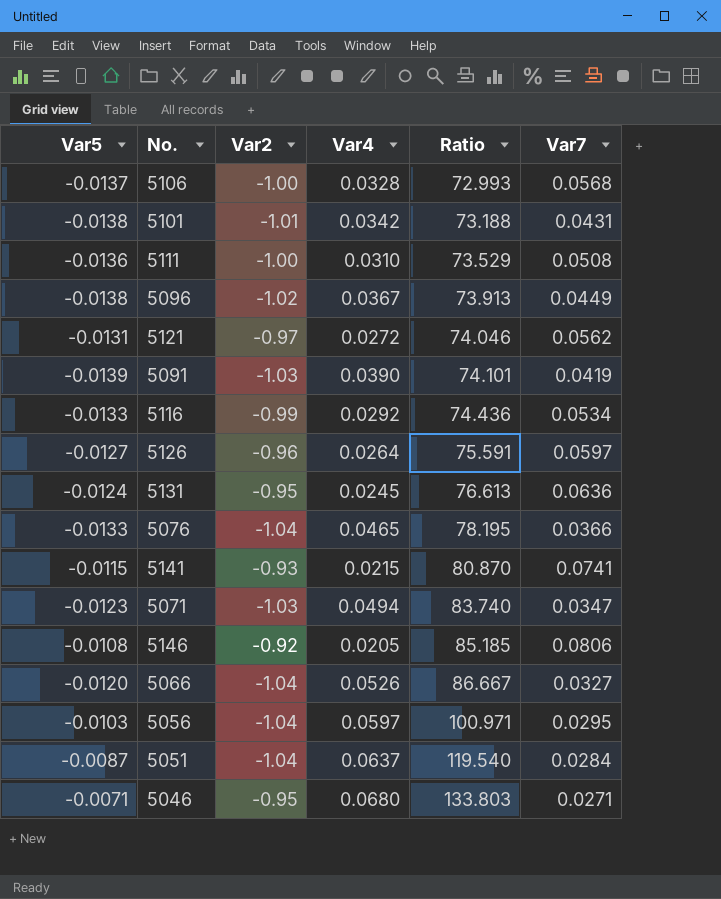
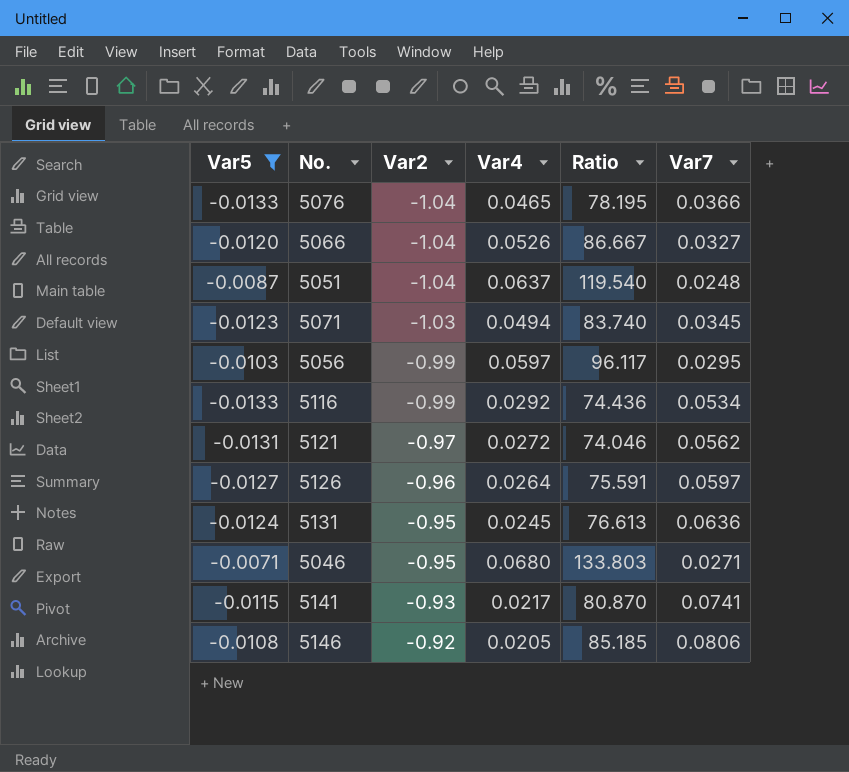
filter: none -> Var5 >= -0.0133
row order: Ratio ascending -> Var2 ascending
5051 | Var7: 0.0284 -> 0.0248
5071 | Var7: 0.0347 -> 0.0345
5056 | Var2: -1.04 -> -0.99
5056 | Ratio: 100.971 -> 96.117
5141 | Var4: 0.0215 -> 0.0217

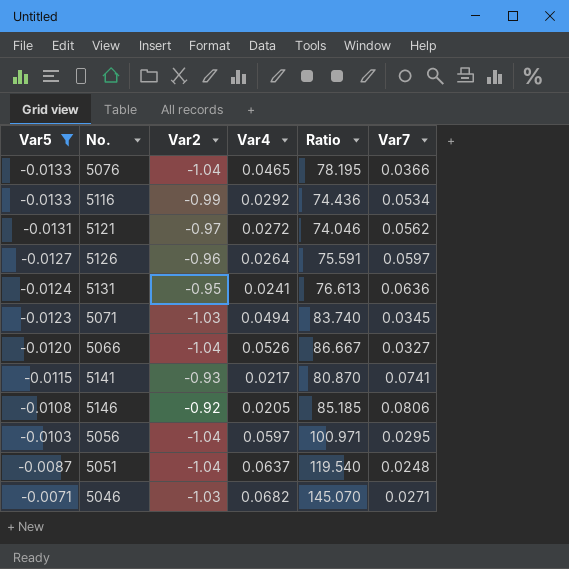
row order: Var2 ascending -> Var5 ascending
5131 | Var4: 0.0245 -> 0.0241
5056 | Var2: -0.99 -> -1.04
5056 | Ratio: 96.117 -> 100.971
5046 | Var2: -0.95 -> -1.03
5046 | Var4: 0.0680 -> 0.0682
5046 | Ratio: 133.803 -> 145.070

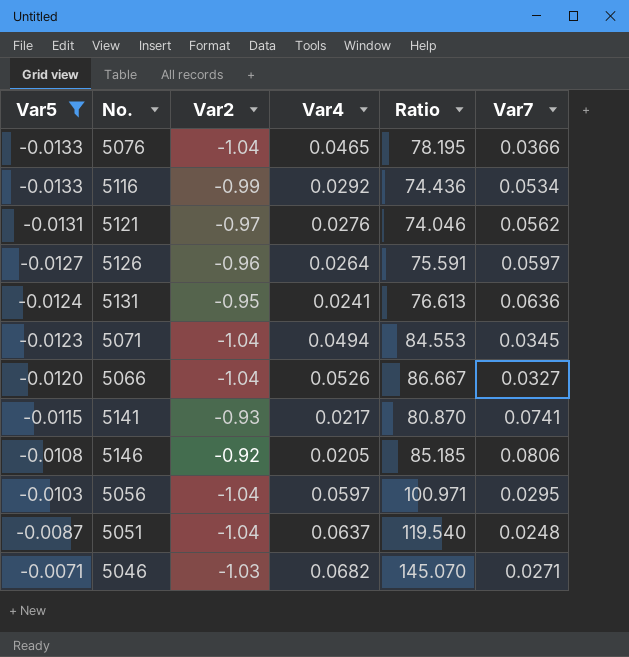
5121 | Var4: 0.0272 -> 0.0276
5071 | Var2: -1.03 -> -1.04
5071 | Ratio: 83.740 -> 84.553

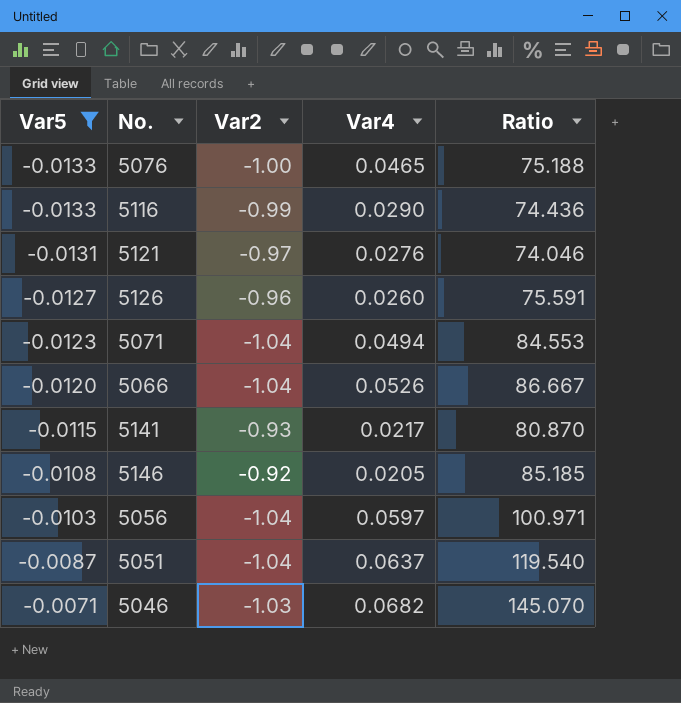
column Var7 | position: 6 -> none
row 5131: -0.0124 | -0.95 | 0.0241 | 76.613 | 0.0636 -> none
5076 | Var2: -1.04 -> -1.00
5076 | Ratio: 78.195 -> 75.188
5116 | Var4: 0.0292 -> 0.0290
5126 | Var4: 0.0264 -> 0.0260

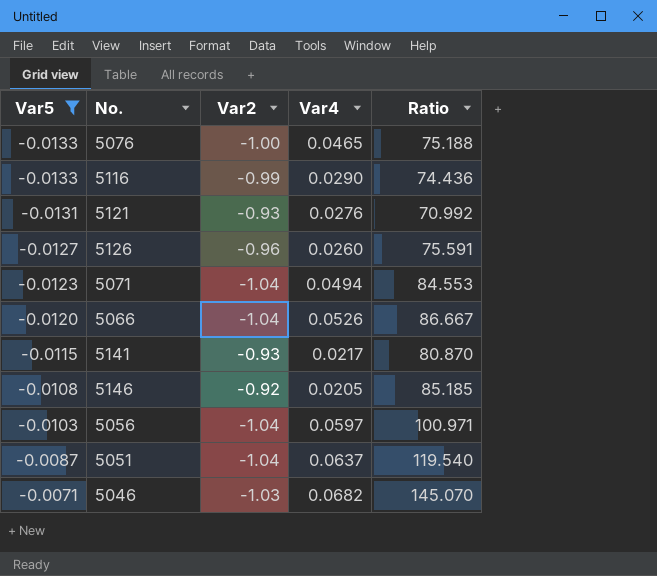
5121 | Var2: -0.97 -> -0.93
5121 | Ratio: 74.046 -> 70.992

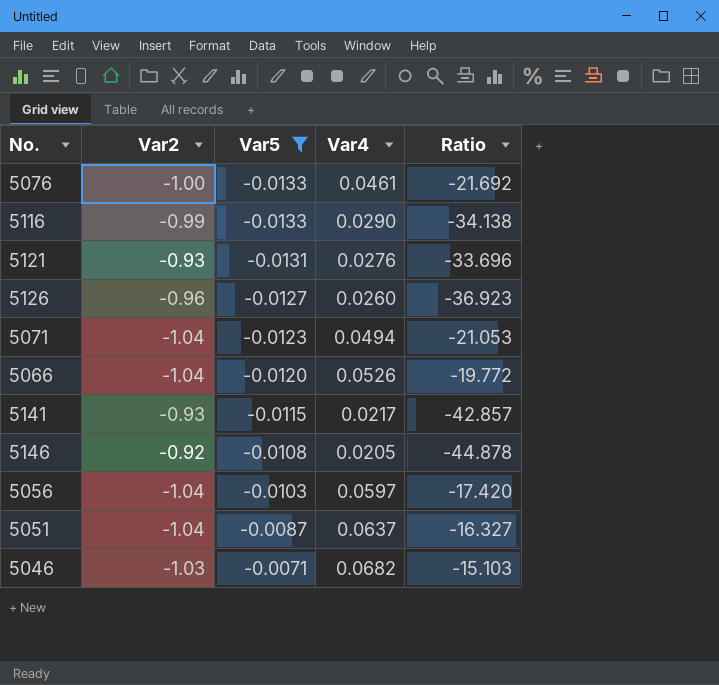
column Var5 | position: 1 -> 3
column Ratio | formula: [Var2] / [Var5] -> [Var2] / [Var4]
5076 | Var4: 0.0465 -> 0.0461

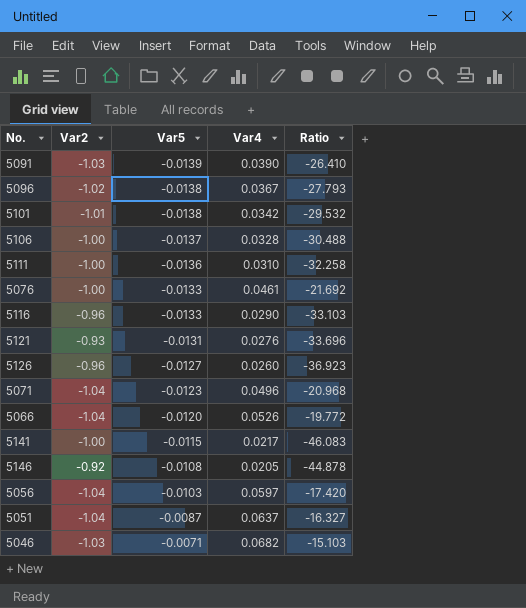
filter: Var5 >= -0.0133 -> none
5116 | Var2: -0.99 -> -0.96
5116 | Ratio: -34.138 -> -33.103
5071 | Var4: 0.0494 -> 0.0496
5071 | Ratio: -21.053 -> -20.968
5141 | Var2: -0.93 -> -1.00
5141 | Ratio: -42.857 -> -46.083

